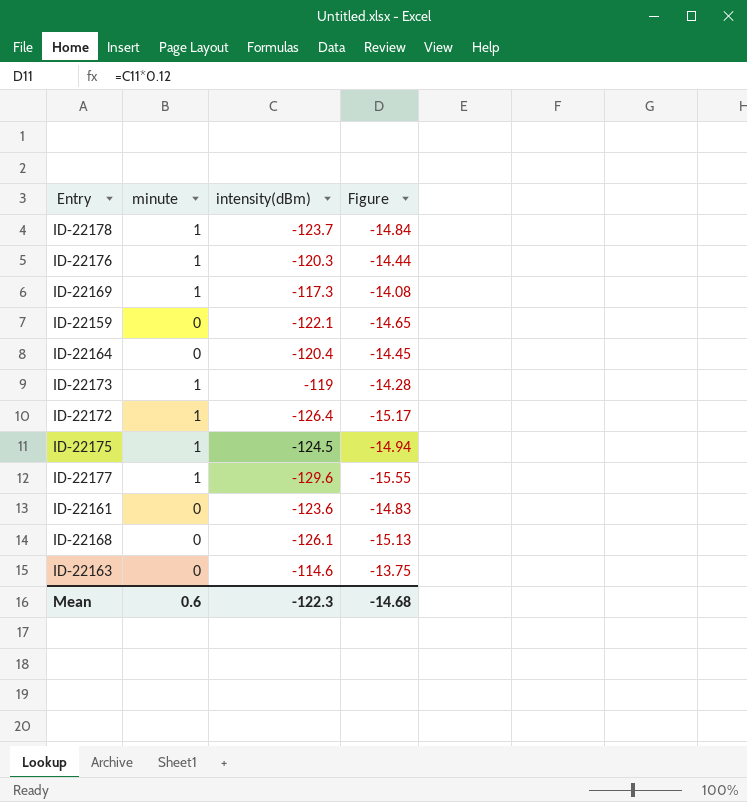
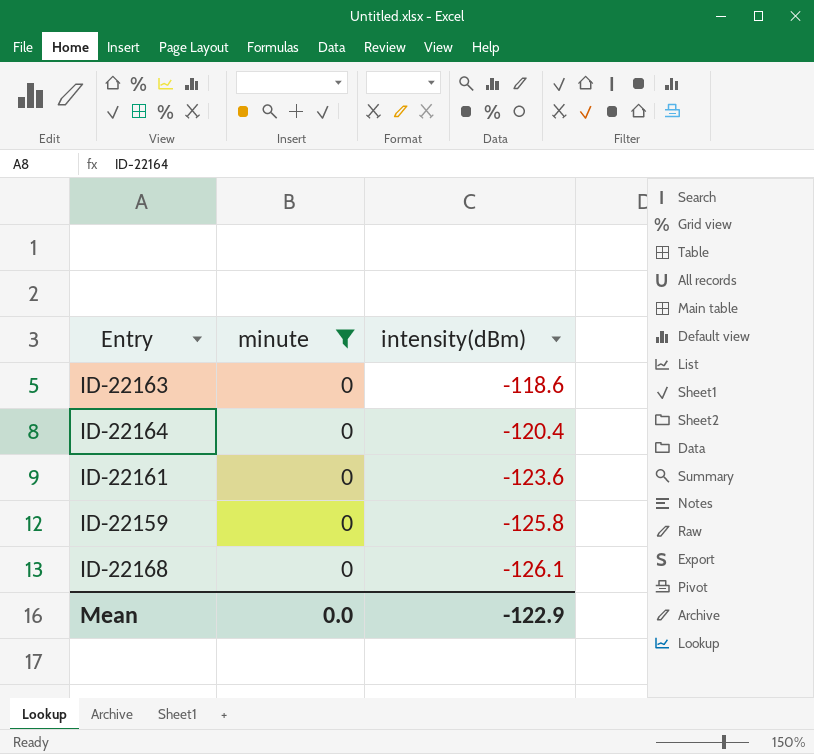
filter: none -> minute = 0
row order: none -> intensity(dBm) descending
column Figure | formula: [intensity(dBm)] * 0.12 -> none
ID-22163 | intensity(dBm): -114.6 -> -118.6
ID-22159 | intensity(dBm): -122.1 -> -125.8
Mean | minute: 0.6 -> 0.0
Mean | intensity(dBm): -122.3 -> -122.9

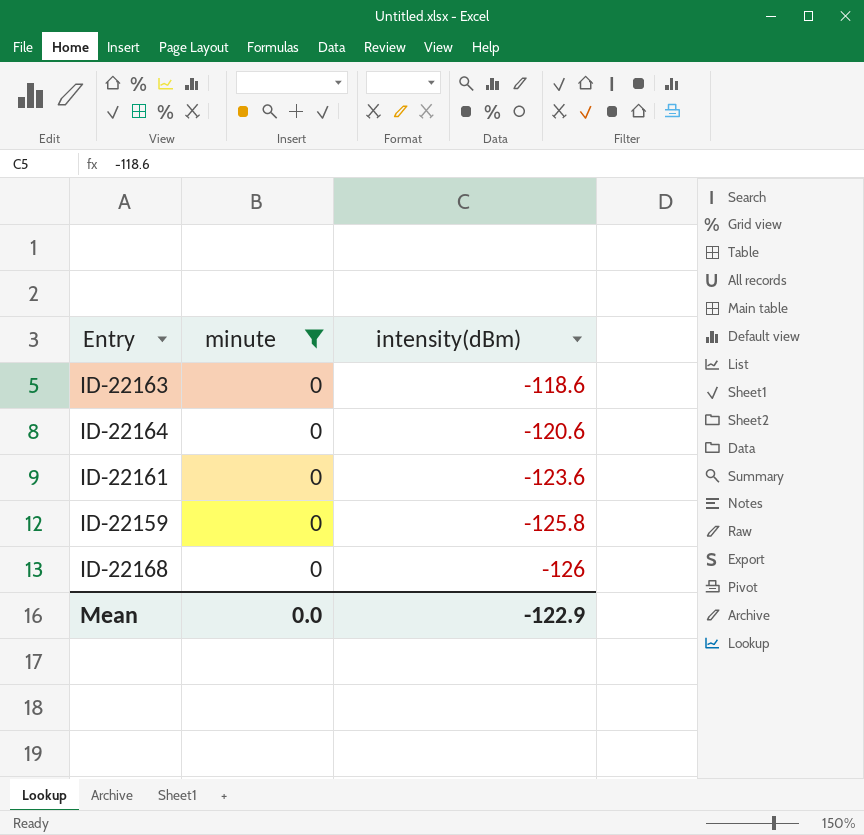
ID-22164 | intensity(dBm): -120.4 -> -120.6
ID-22168 | intensity(dBm): -126.1 -> -126

